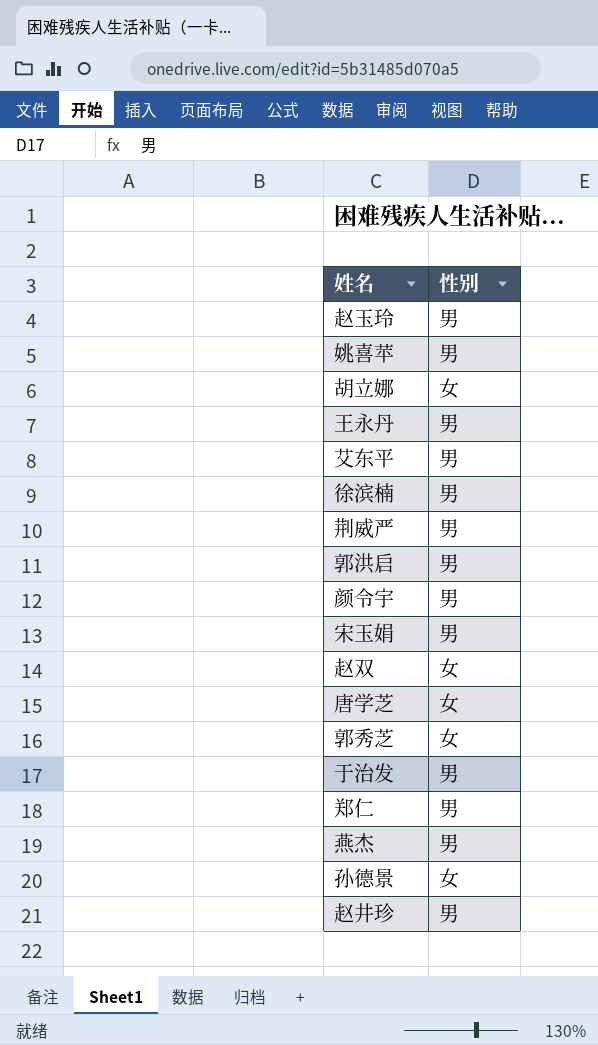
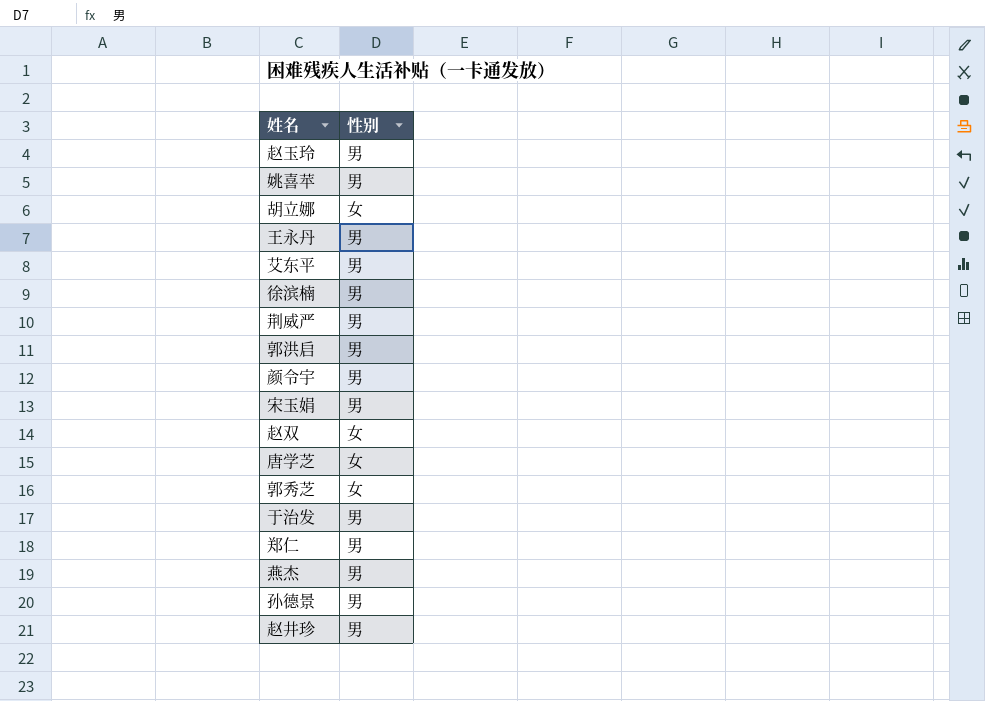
孙德景 | 性别: 女 -> 男

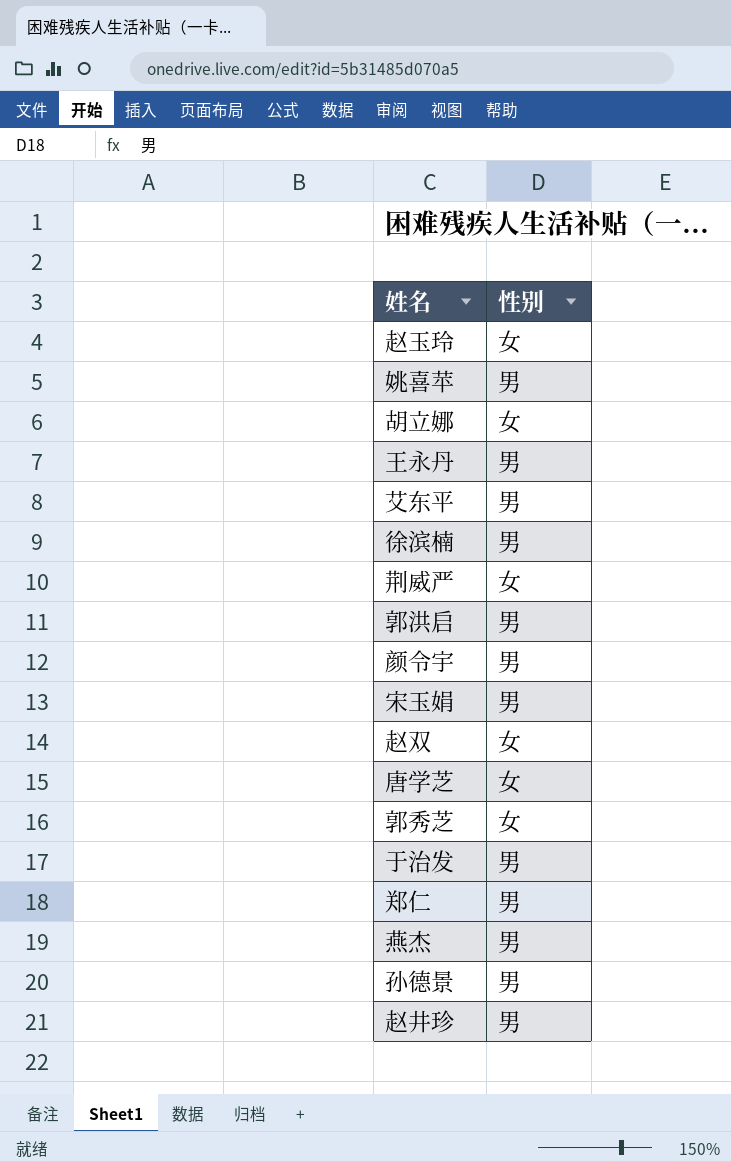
赵玉玲 | 性别: 男 -> 女
荆威严 | 性别: 男 -> 女

